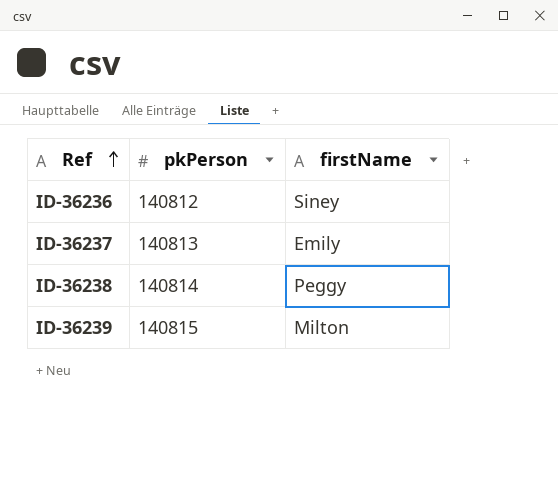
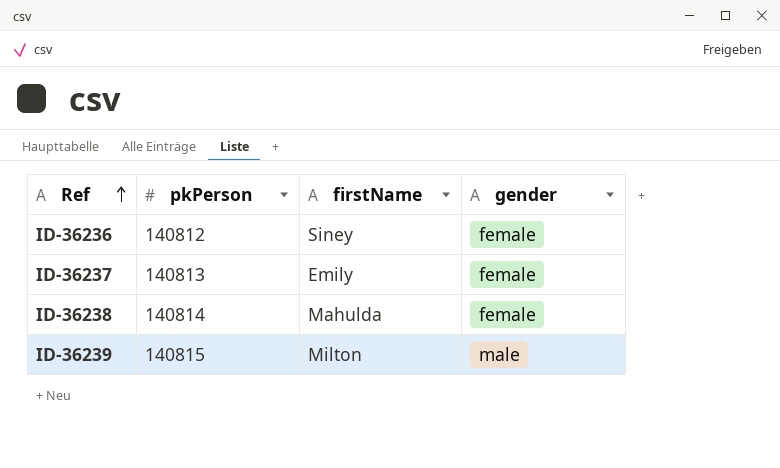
column gender | position: none -> 4
ID-36238 | firstName: Peggy -> Mahulda

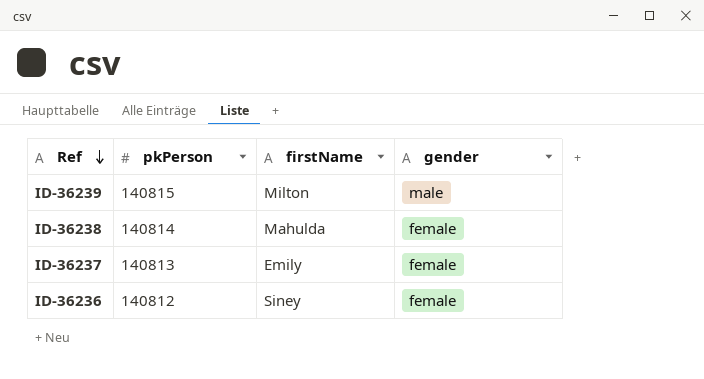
row order: Ref ascending -> Ref descending

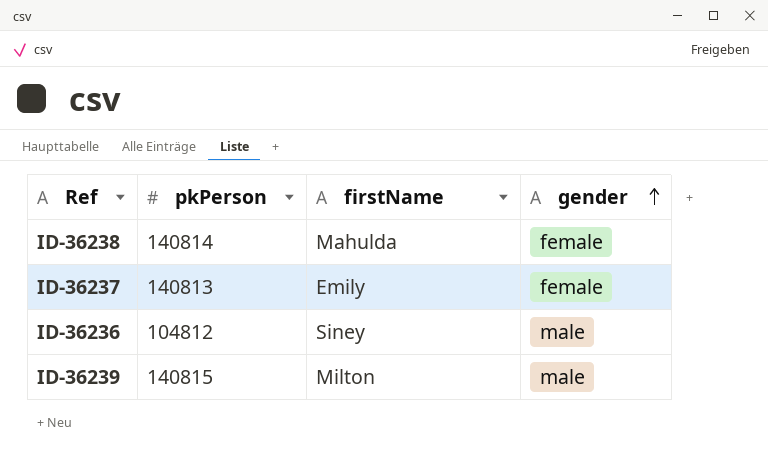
row order: Ref descending -> gender ascending
ID-36236 | pkPerson: 140812 -> 104812
ID-36236 | gender: female -> male

